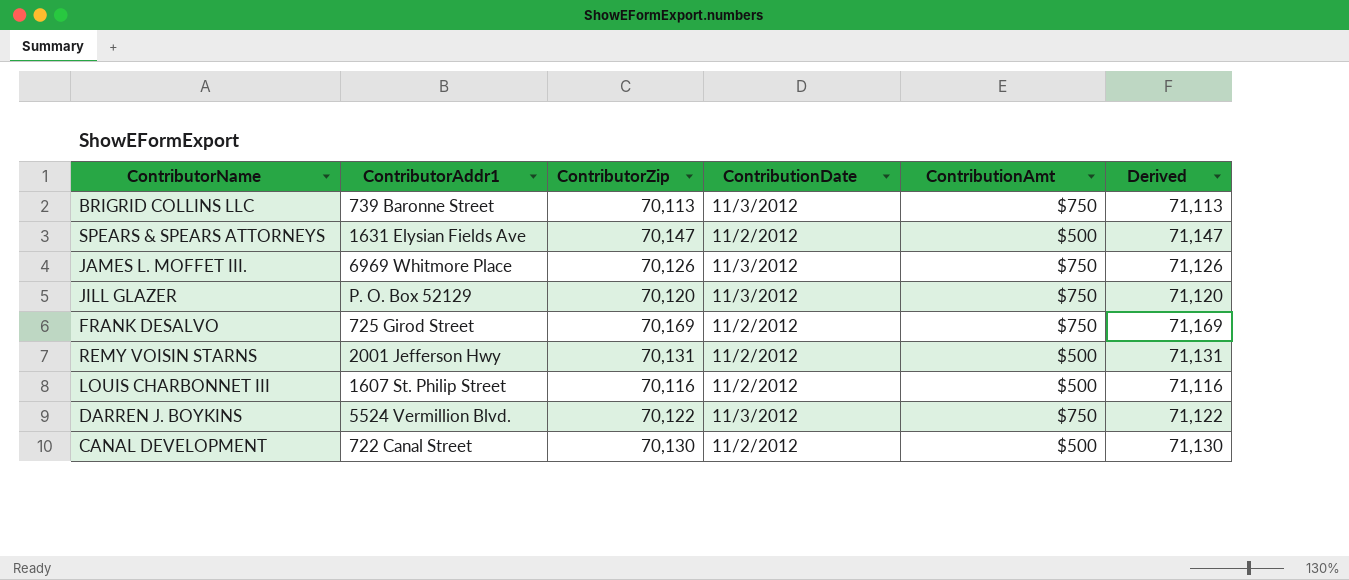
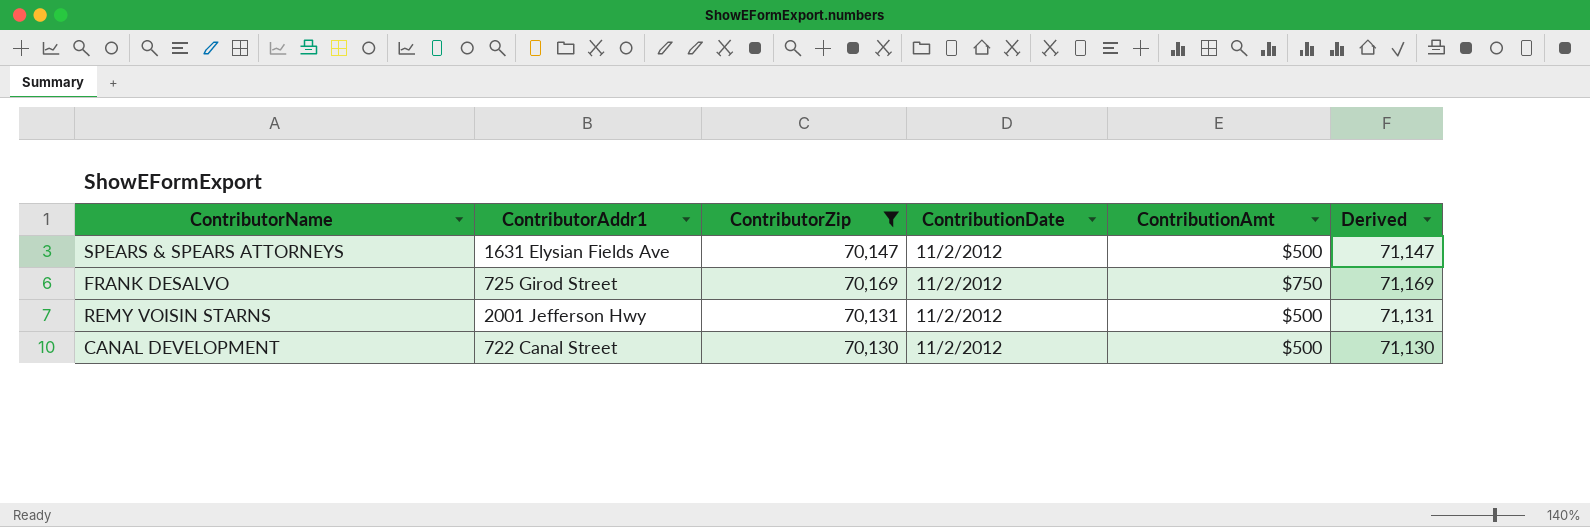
filter: none -> ContributorZip >= 70,130

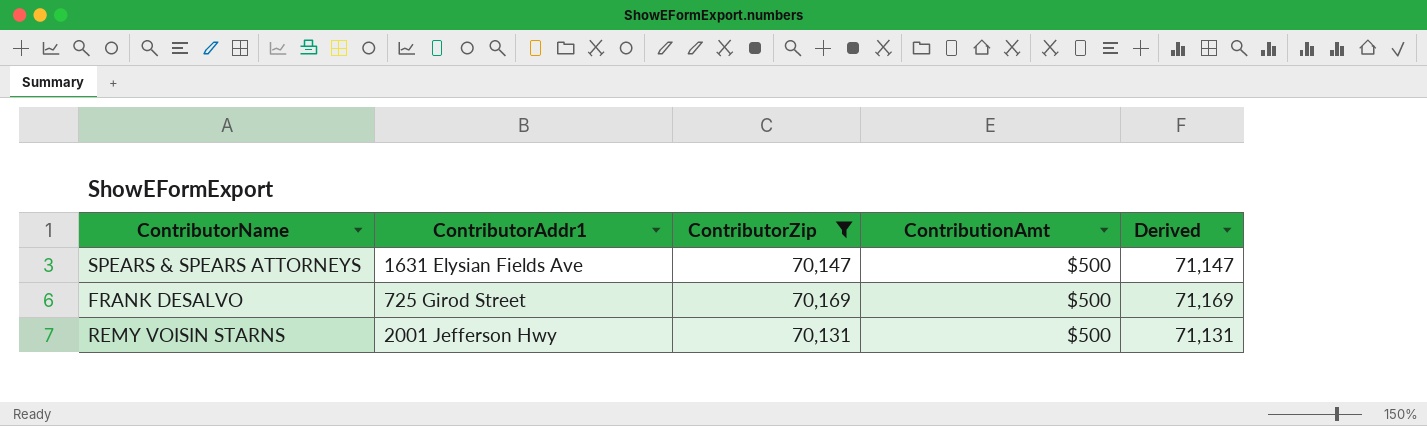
column ContributionDate | position: 4 -> none
row CANAL DEVELOPMENT: 722 Canal Street | 70,130 | 11/2/2012 | $500 | 71,130 -> none
FRANK DESALVO | ContributionAmt: $750 -> $500

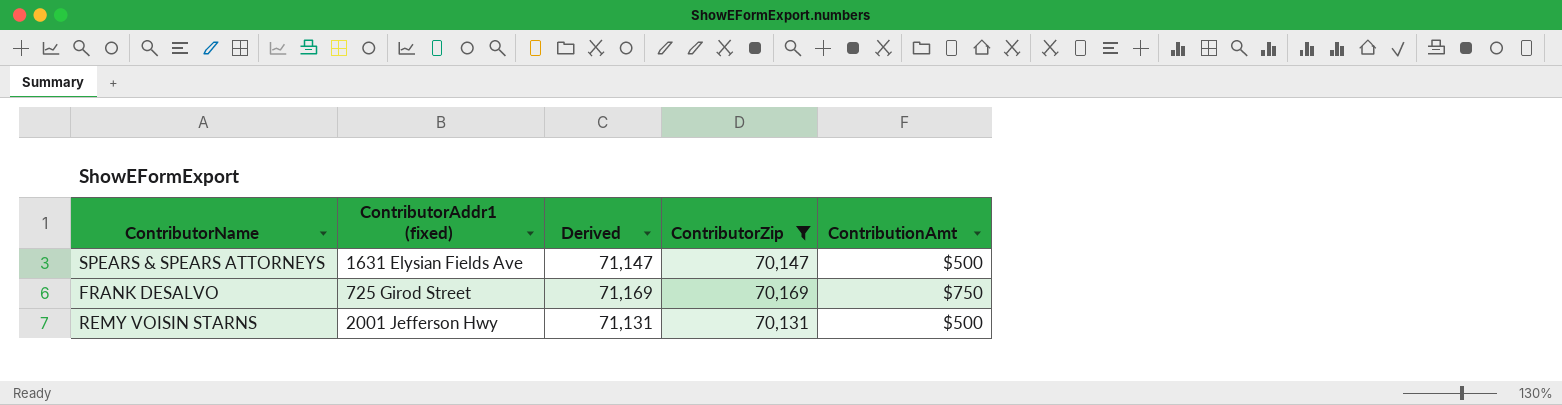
column name: ContributorAddr1 -> ContributorAddr1 (fixed)
column Derived | position: 5 -> 3
FRANK DESALVO | ContributionAmt: $500 -> $750

